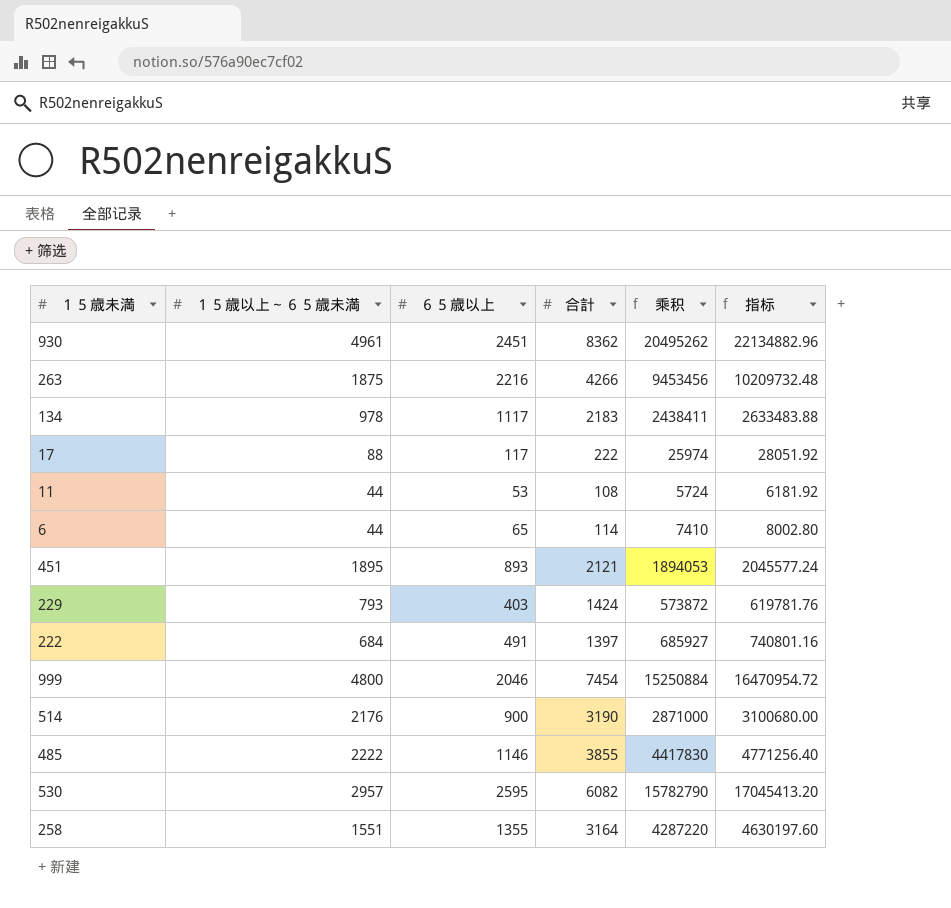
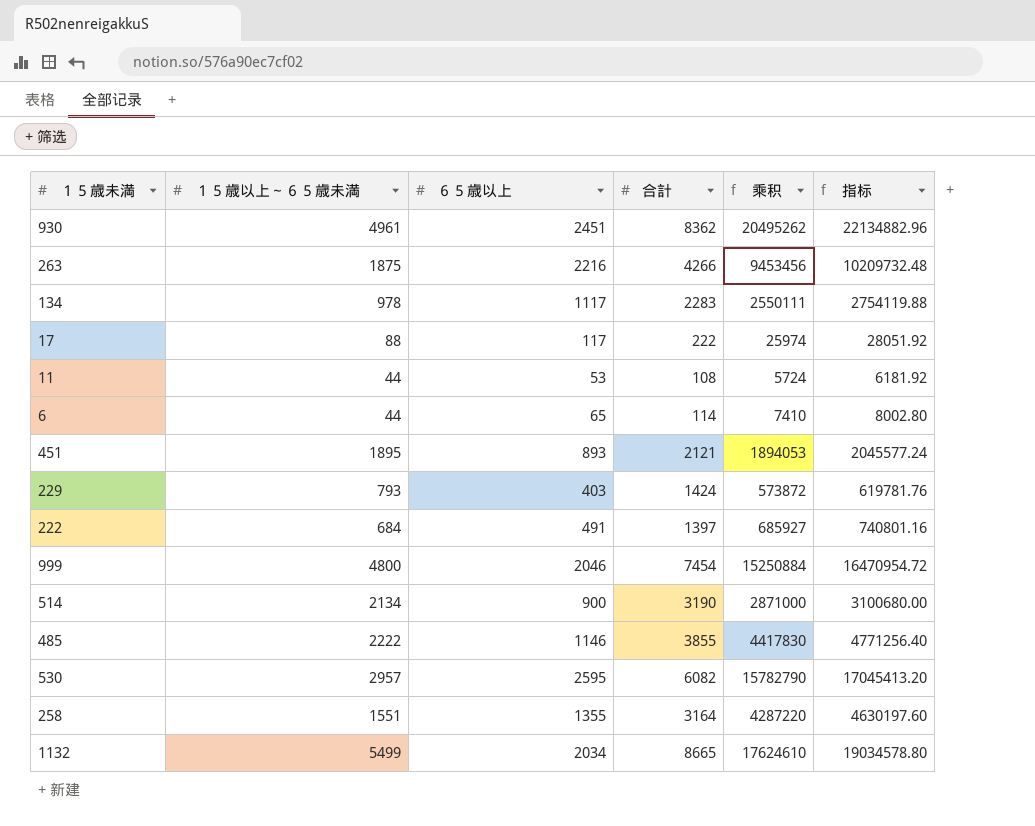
134 | 合計: 2183 -> 2283
134 | 乘积: 2438411 -> 2550111
134 | 指标: 2633483.88 -> 2754119.88
514 | １５歳以上～６５歳未満: 2176 -> 2134
row 1132: none -> 5499 | 2034 | 8665 | 17624610 | 19034578.80

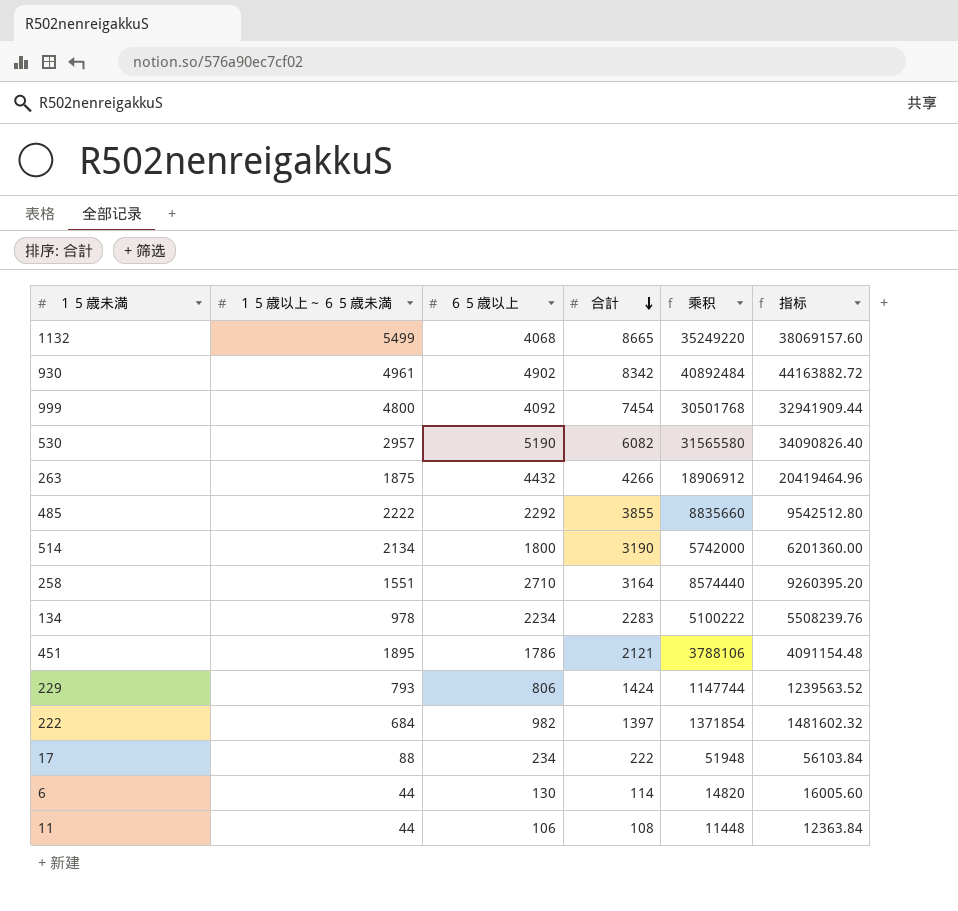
row order: none -> 合計 descending
1132 | ６５歳以上: 2034 -> 4068
1132 | 乘积: 17624610 -> 35249220
1132 | 指标: 19034578.80 -> 38069157.60
930 | ６５歳以上: 2451 -> 4902
930 | 合計: 8362 -> 8342
930 | 乘积: 20495262 -> 40892484
930 | 指标: 22134882.96 -> 44163882.72
999 | ６５歳以上: 2046 -> 4092
999 | 乘积: 15250884 -> 30501768
999 | 指标: 16470954.72 -> 32941909.44
530 | ６５歳以上: 2595 -> 5190
530 | 乘积: 15782790 -> 31565580
530 | 指标: 17045413.20 -> 34090826.40
263 | ６５歳以上: 2216 -> 4432
263 | 乘积: 9453456 -> 18906912
263 | 指标: 10209732.48 -> 20419464.96
485 | ６５歳以上: 1146 -> 2292
485 | 乘积: 4417830 -> 8835660
485 | 指标: 4771256.40 -> 9542512.80
514 | ６５歳以上: 900 -> 1800
514 | 乘积: 2871000 -> 5742000
514 | 指标: 3100680.00 -> 6201360.00
258 | ６５歳以上: 1355 -> 2710
258 | 乘积: 4287220 -> 8574440
258 | 指标: 4630197.60 -> 9260395.20
134 | ６５歳以上: 1117 -> 2234
134 | 乘积: 2550111 -> 5100222
134 | 指标: 2754119.88 -> 5508239.76
451 | ６５歳以上: 893 -> 1786
451 | 乘积: 1894053 -> 3788106
451 | 指标: 2045577.24 -> 4091154.48
229 | ６５歳以上: 403 -> 806
229 | 乘积: 573872 -> 1147744
229 | 指标: 619781.76 -> 1239563.52
222 | ６５歳以上: 491 -> 982
222 | 乘积: 685927 -> 1371854
222 | 指标: 740801.16 -> 1481602.32
17 | ６５歳以上: 117 -> 234
17 | 乘积: 25974 -> 51948
17 | 指标: 28051.92 -> 56103.84
6 | ６５歳以上: 65 -> 130
6 | 乘积: 7410 -> 14820
6 | 指标: 8002.80 -> 16005.60
11 | ６５歳以上: 53 -> 106
11 | 乘积: 5724 -> 11448
11 | 指标: 6181.92 -> 12363.84

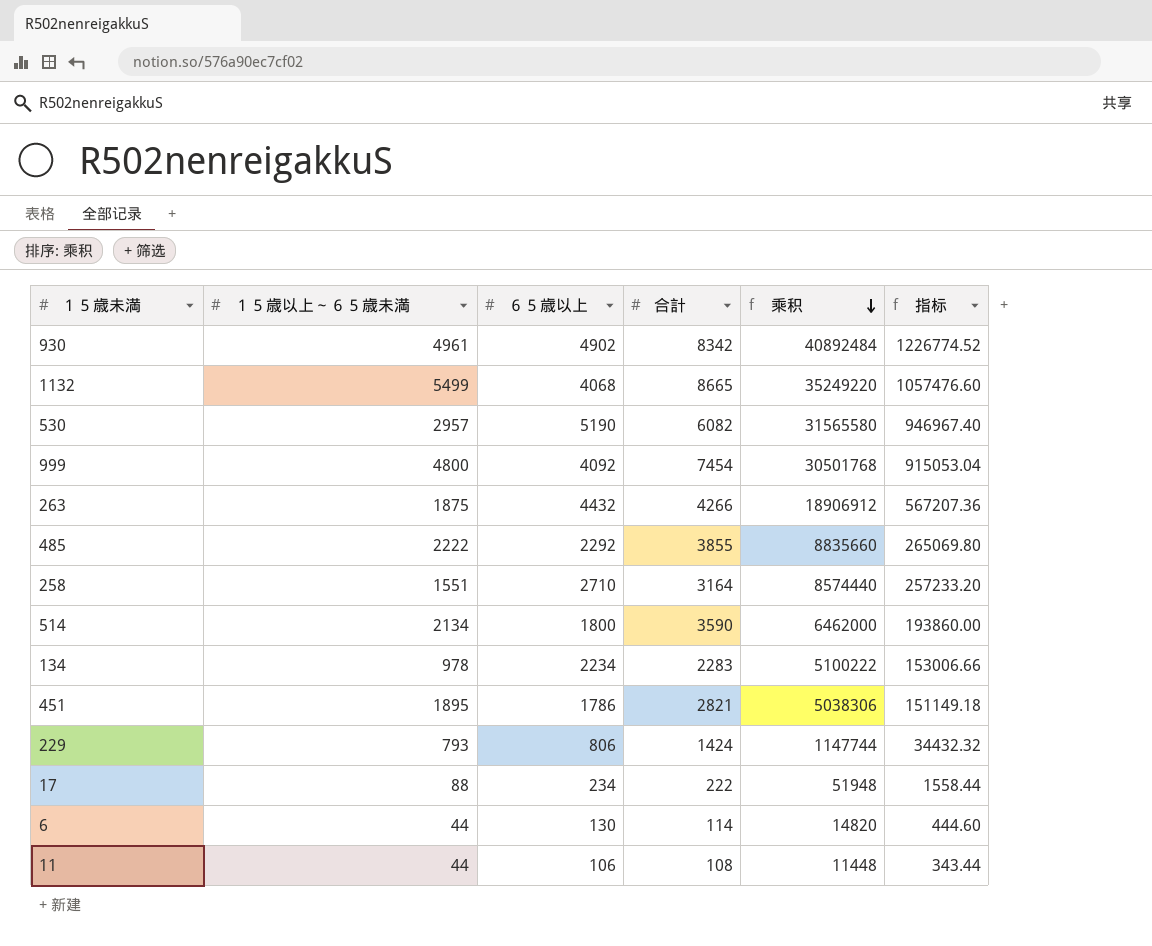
row order: 合計 descending -> 乘积 descending
column 指标 | formula: [乘积] * 1.08 -> [乘积] * 0.03
row 222: 684 | 982 | 1397 | 1371854 | 1481602.32 -> none
514 | 合計: 3190 -> 3590
514 | 乘积: 5742000 -> 6462000
451 | 合計: 2121 -> 2821
451 | 乘积: 3788106 -> 5038306

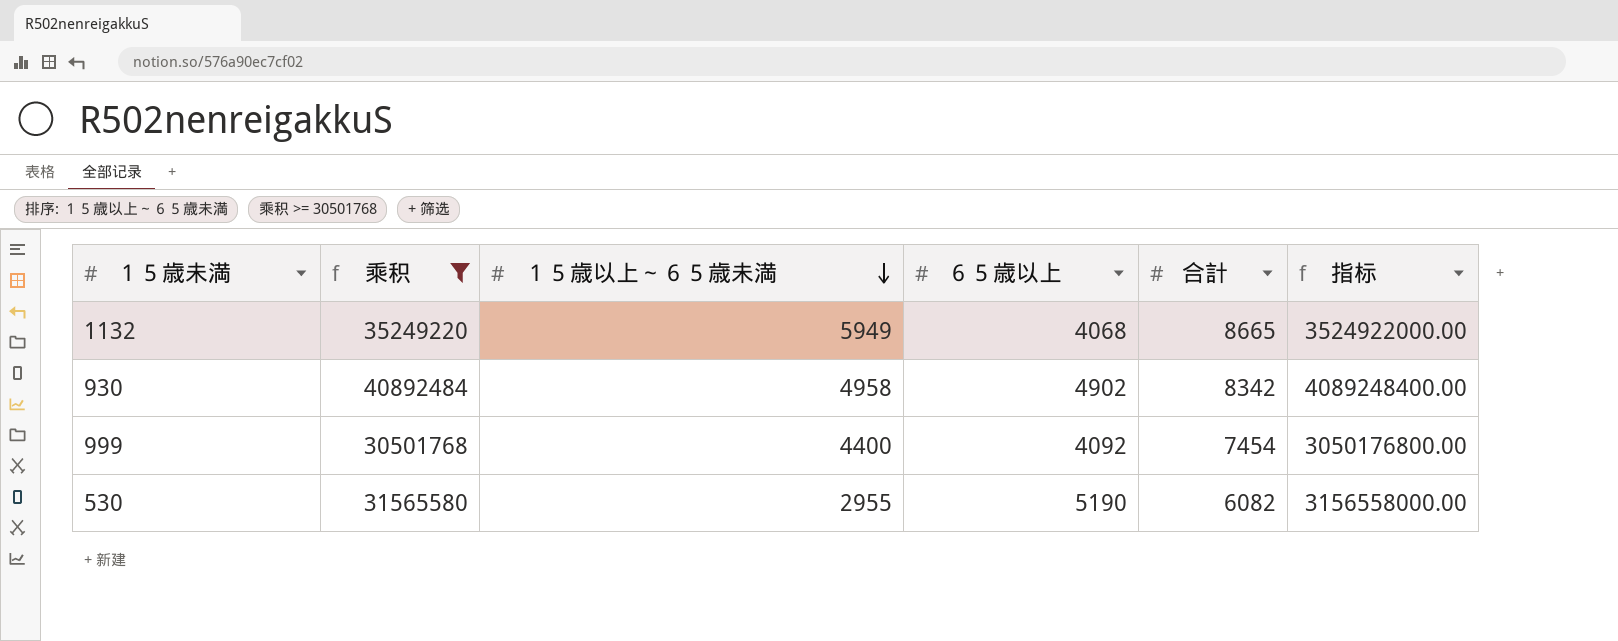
filter: none -> 乘积 >= 30501768
row order: 乘积 descending -> １５歳以上～６５歳未満 descending
column 乘积 | position: 5 -> 2
column 指标 | formula: [乘积] * 0.03 -> [乘积] * 100
1132 | １５歳以上～６５歳未満: 5499 -> 5949
930 | １５歳以上～６５歳未満: 4961 -> 4958
999 | １５歳以上～６５歳未満: 4800 -> 4400
530 | １５歳以上～６５歳未満: 2957 -> 2955

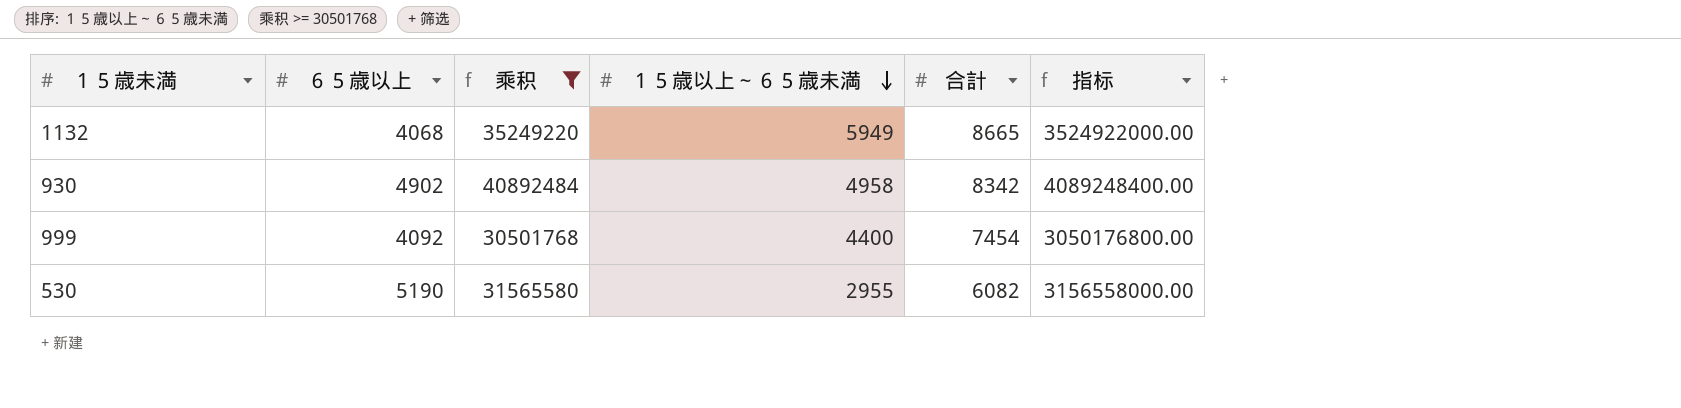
column ６５歳以上 | position: 4 -> 2

